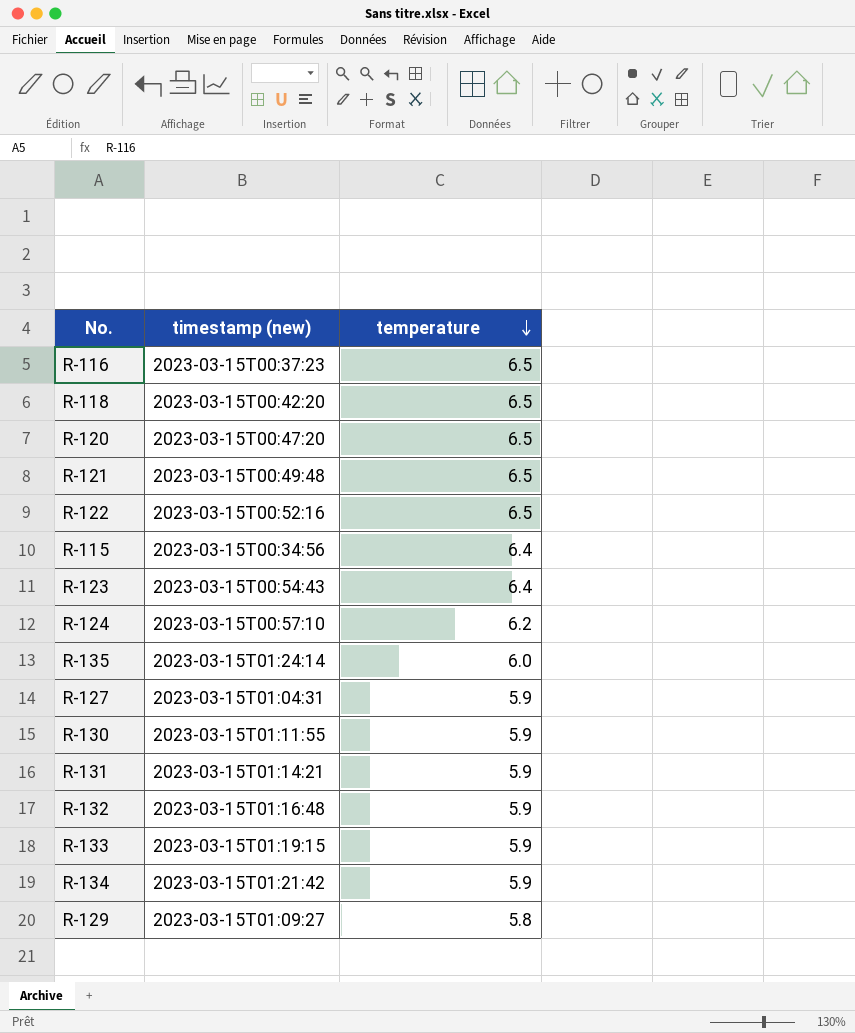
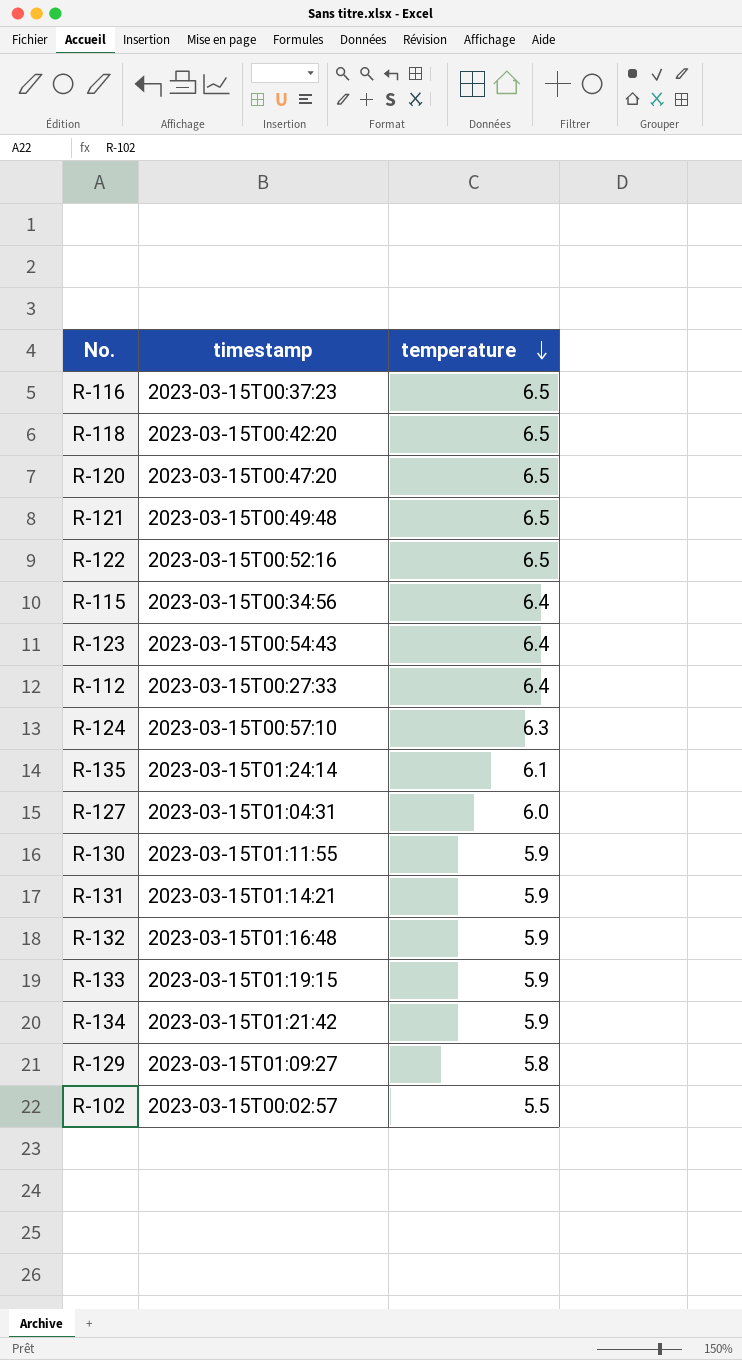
column name: timestamp (new) -> timestamp
row R-112: none -> 2023-03-15T00:27:33 | 6.4
R-124 | temperature: 6.2 -> 6.3
R-135 | temperature: 6.0 -> 6.1
R-127 | temperature: 5.9 -> 6.0
row R-102: none -> 2023-03-15T00:02:57 | 5.5

